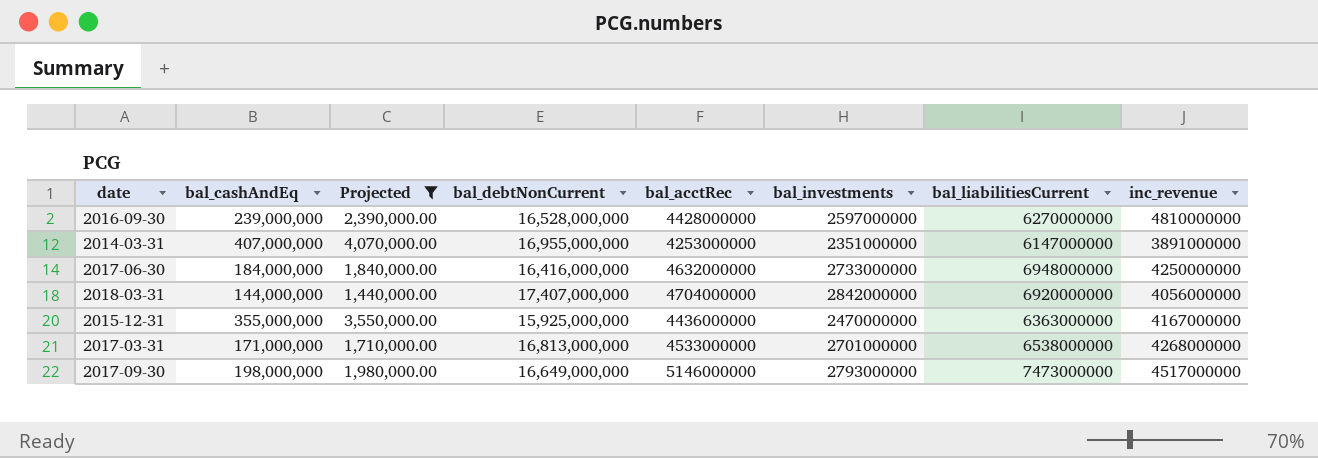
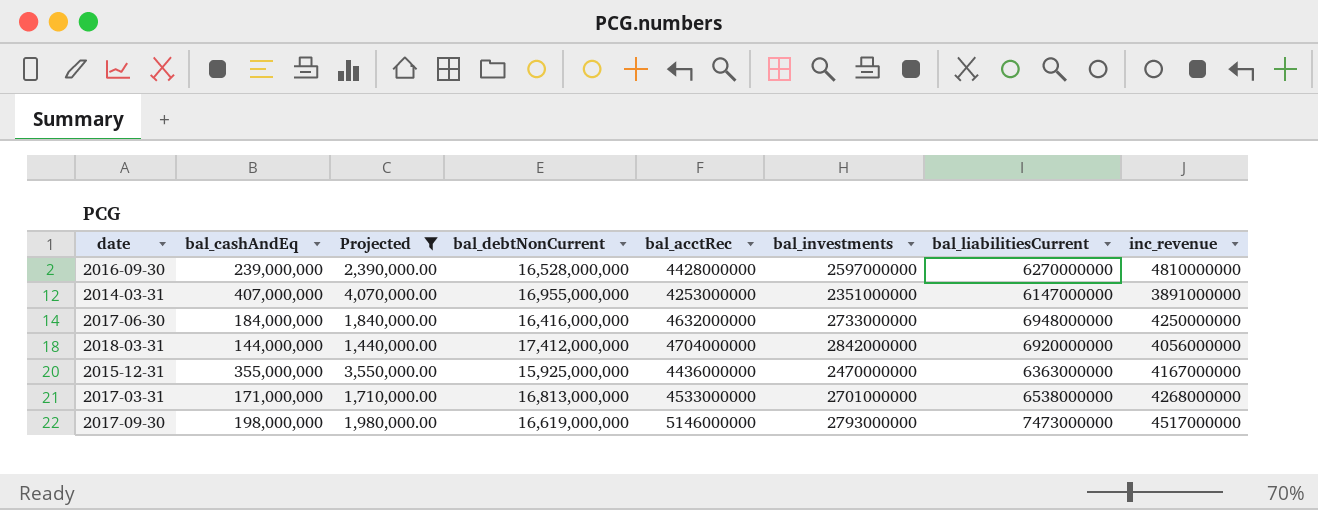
2018-03-31 | bal_debtNonCurrent: 17,407,000,000 -> 17,412,000,000
2017-09-30 | bal_debtNonCurrent: 16,649,000,000 -> 16,619,000,000

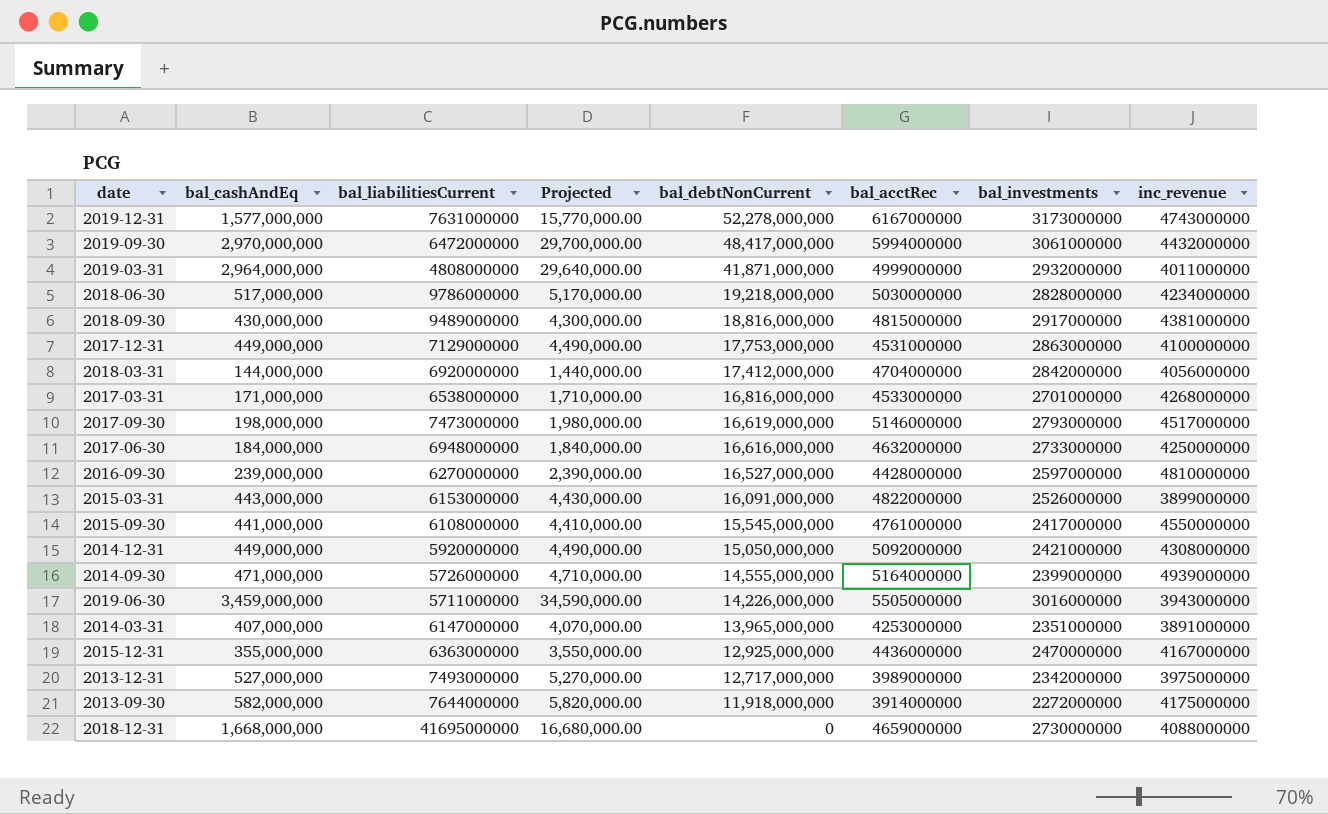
filter: Projected <= 4,070,000.00 -> none
row order: none -> bal_debtNonCurrent descending
column bal_liabilitiesCurrent | position: 7 -> 3
2017-03-31 | bal_debtNonCurrent: 16,813,000,000 -> 16,816,000,000
2017-06-30 | bal_debtNonCurrent: 16,416,000,000 -> 16,616,000,000
2016-09-30 | bal_debtNonCurrent: 16,528,000,000 -> 16,527,000,000
2014-03-31 | bal_debtNonCurrent: 16,955,000,000 -> 13,965,000,000
2015-12-31 | bal_debtNonCurrent: 15,925,000,000 -> 12,925,000,000

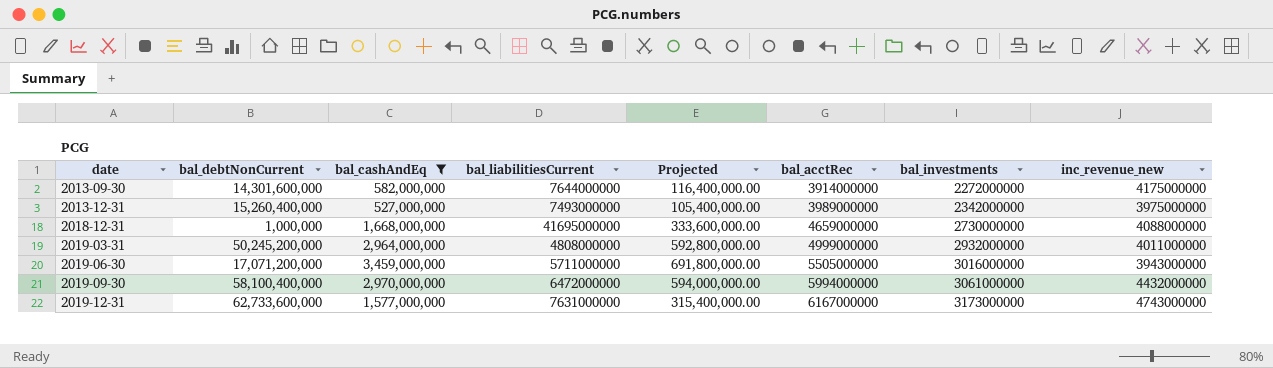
filter: none -> bal_cashAndEq >= 527,000,000
row order: bal_debtNonCurrent descending -> date ascending
column bal_debtNonCurrent | position: 5 -> 2
column Projected | formula: [bal_cashAndEq] * 0.01 -> [bal_cashAndEq] * 0.2
column name: inc_revenue -> inc_revenue_new
2013-09-30 | bal_debtNonCurrent: 11,918,000,000 -> 14,301,600,000
2013-12-31 | bal_debtNonCurrent: 12,717,000,000 -> 15,260,400,000
2018-12-31 | bal_debtNonCurrent: 0 -> 1,000,000
2019-03-31 | bal_debtNonCurrent: 41,871,000,000 -> 50,245,200,000
2019-06-30 | bal_debtNonCurrent: 14,226,000,000 -> 17,071,200,000
2019-09-30 | bal_debtNonCurrent: 48,417,000,000 -> 58,100,400,000
2019-12-31 | bal_debtNonCurrent: 52,278,000,000 -> 62,733,600,000

